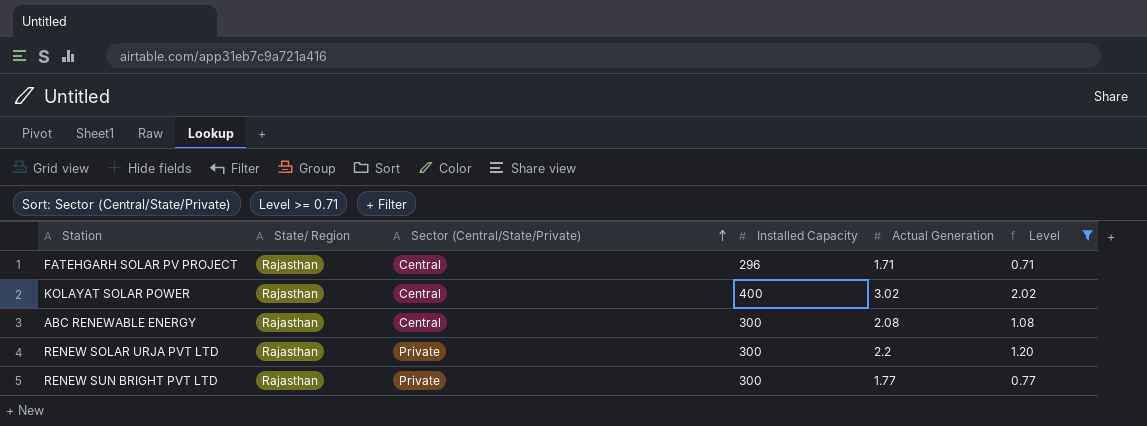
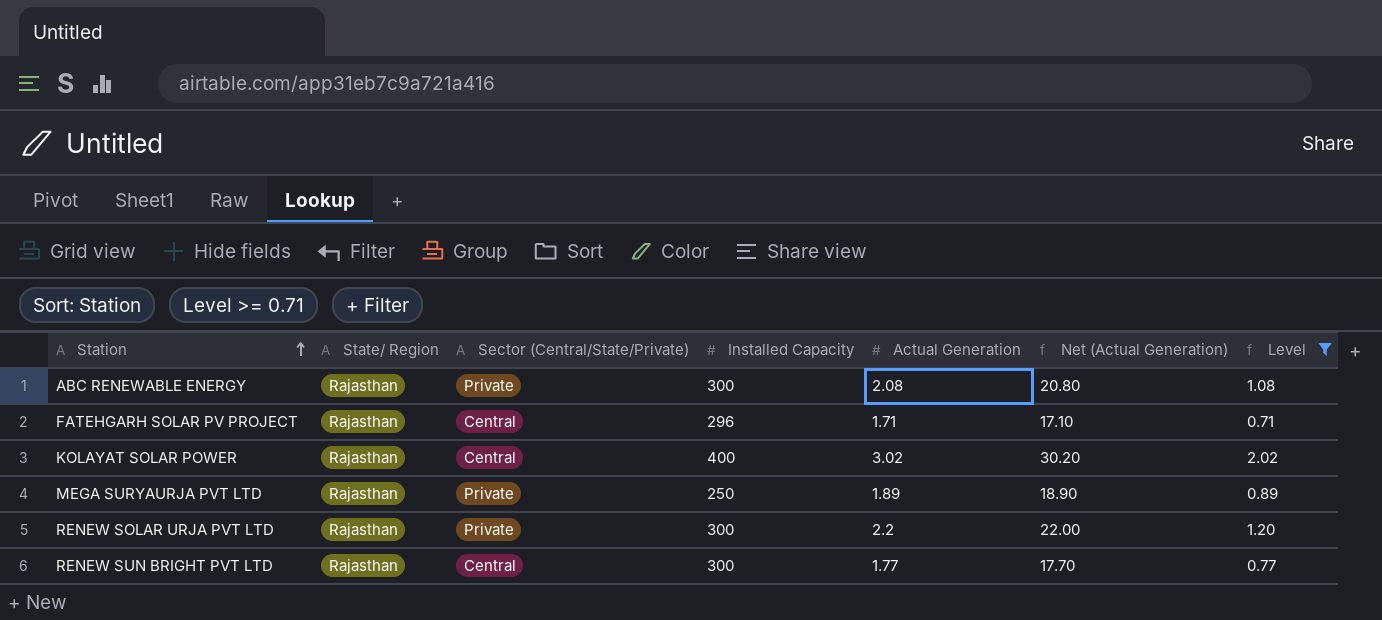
row order: Sector (Central/State/Private) ascending -> Station ascending
column Net (Actual Generation) | formula: none -> [Actual Generation] * 10
ABC RENEWABLE ENERGY | Sector (Central/State/Private): Central -> Private
row MEGA SURYAURJA PVT LTD: none -> Rajasthan | Private | 250 | 1.89 | 18.90 | 0.89
RENEW SUN BRIGHT PVT LTD | Sector (Central/State/Private): Private -> Central

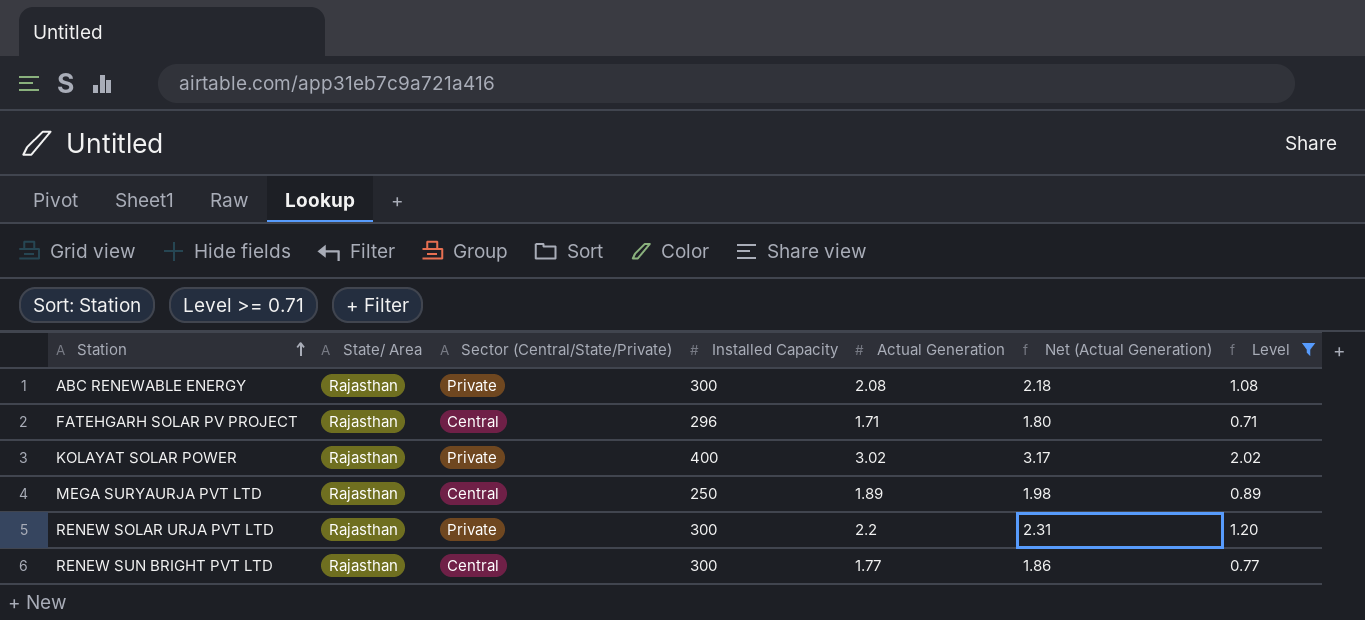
column name: State/ Region -> State/ Area
column Net (Actual Generation) | formula: [Actual Generation] * 10 -> [Actual Generation] * 1.05
KOLAYAT SOLAR POWER | Sector (Central/State/Private): Central -> Private
MEGA SURYAURJA PVT LTD | Sector (Central/State/Private): Private -> Central

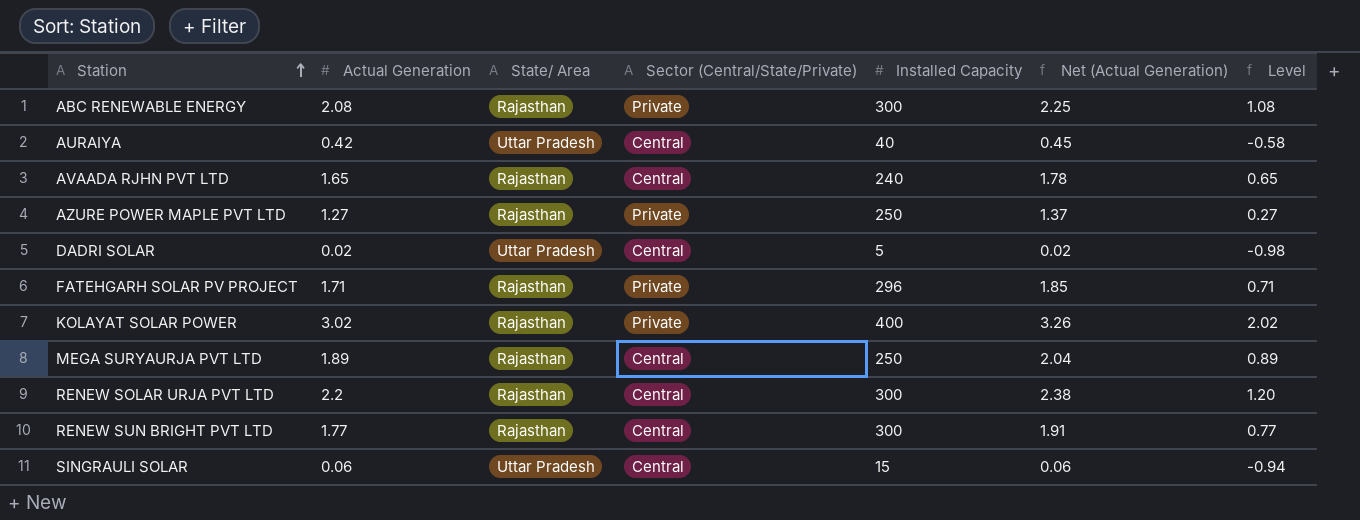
filter: Level >= 0.71 -> none
column Actual Generation | position: 5 -> 2
column Net (Actual Generation) | formula: [Actual Generation] * 1.05 -> [Actual Generation] * 1.08
FATEHGARH SOLAR PV PROJECT | Sector (Central/State/Private): Central -> Private
RENEW SOLAR URJA PVT LTD | Sector (Central/State/Private): Private -> Central

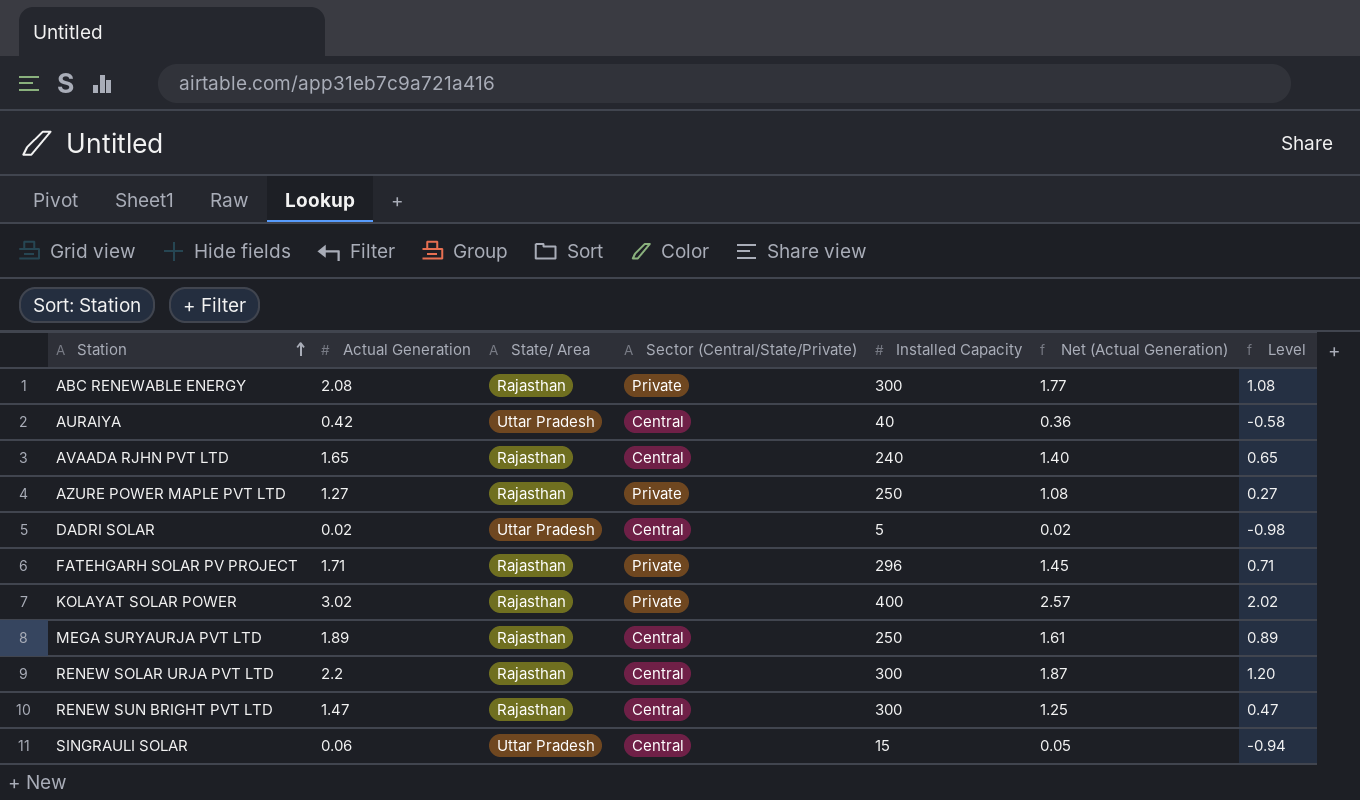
column Net (Actual Generation) | formula: [Actual Generation] * 1.08 -> [Actual Generation] * 0.85
RENEW SUN BRIGHT PVT LTD | Actual Generation: 1.77 -> 1.47
RENEW SUN BRIGHT PVT LTD | Level: 0.77 -> 0.47

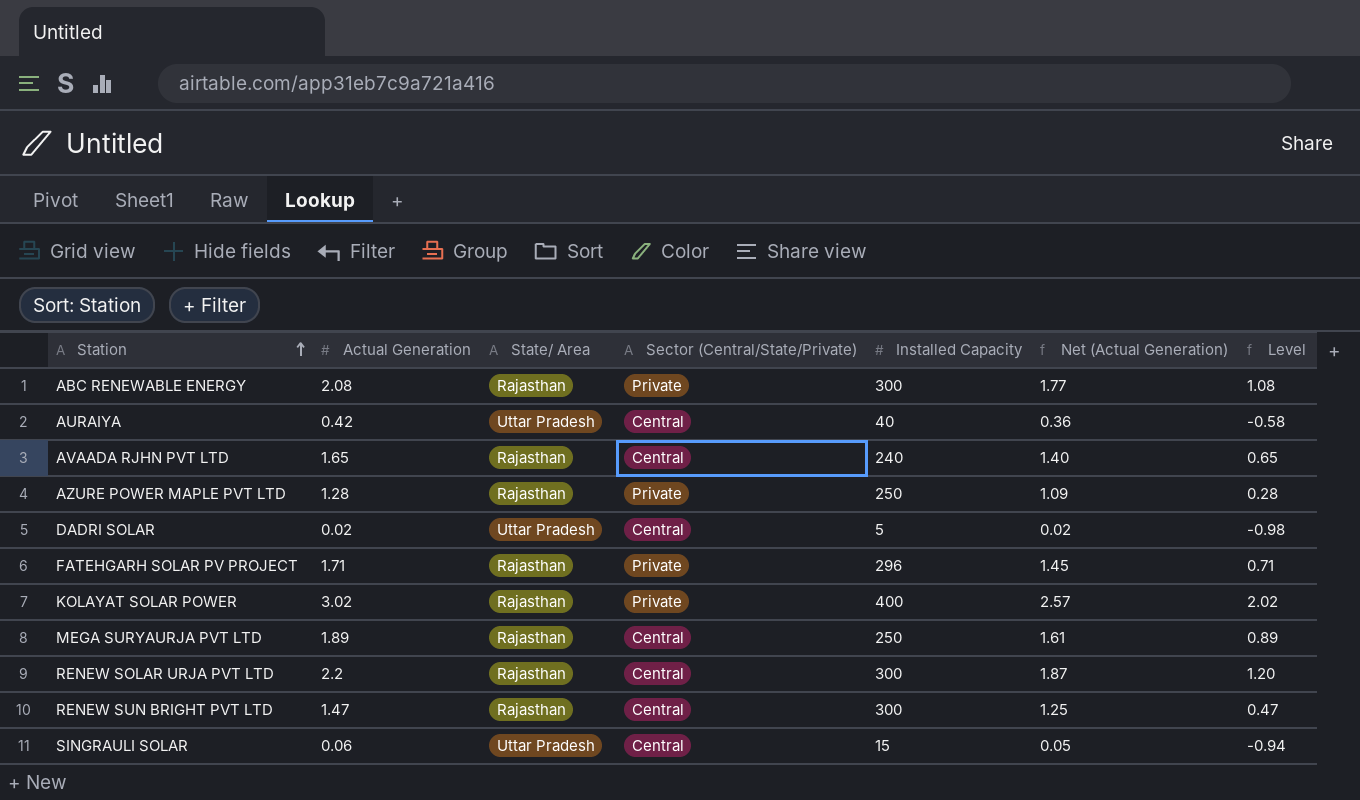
AZURE POWER MAPLE PVT LTD | Actual Generation: 1.27 -> 1.28
AZURE POWER MAPLE PVT LTD | Net (Actual Generation): 1.08 -> 1.09
AZURE POWER MAPLE PVT LTD | Level: 0.27 -> 0.28

